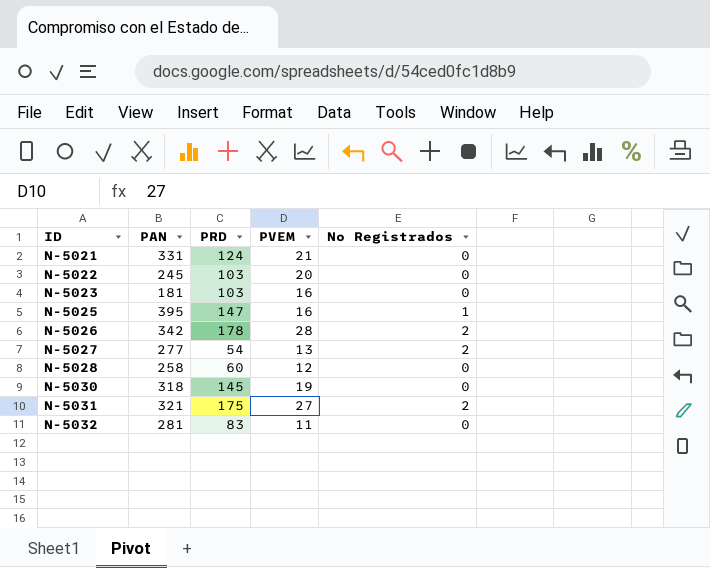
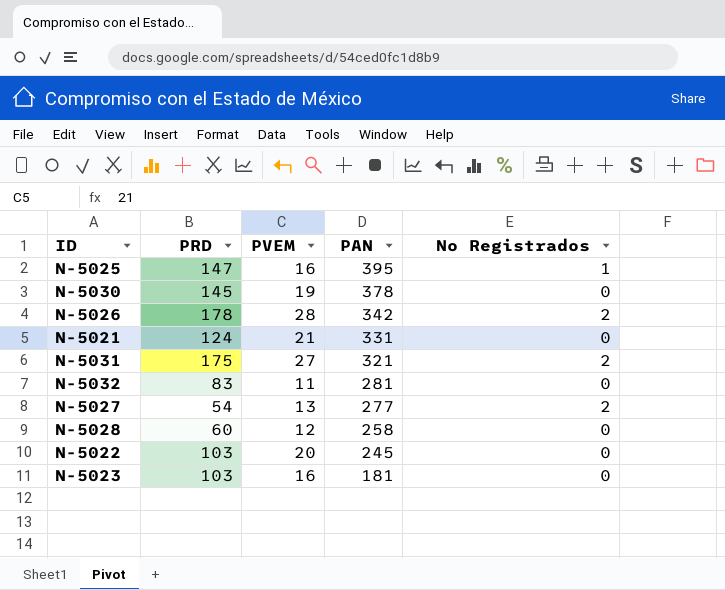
row order: ID ascending -> PAN descending
column PAN | position: 2 -> 4
N-5030 | PAN: 318 -> 378

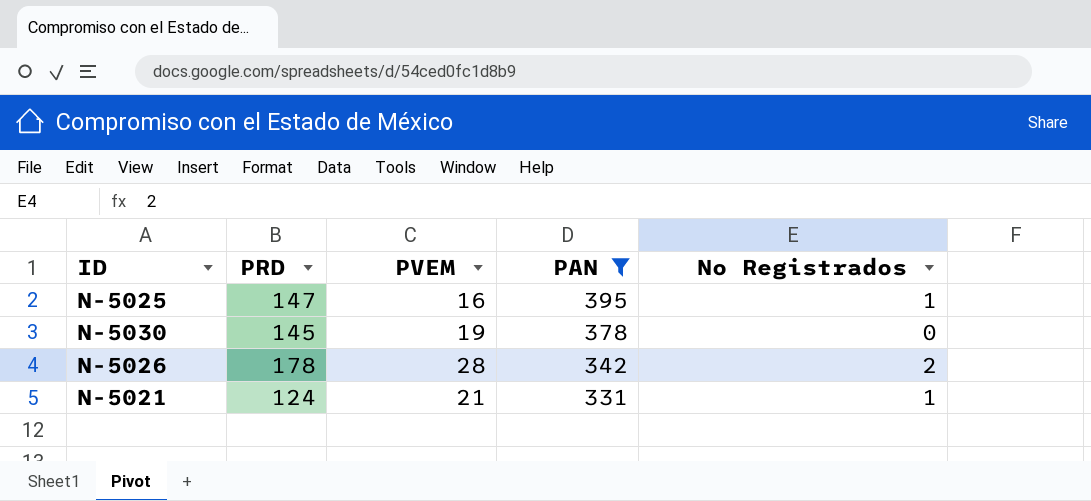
filter: none -> PAN >= 331
N-5021 | No Registrados: 0 -> 1

